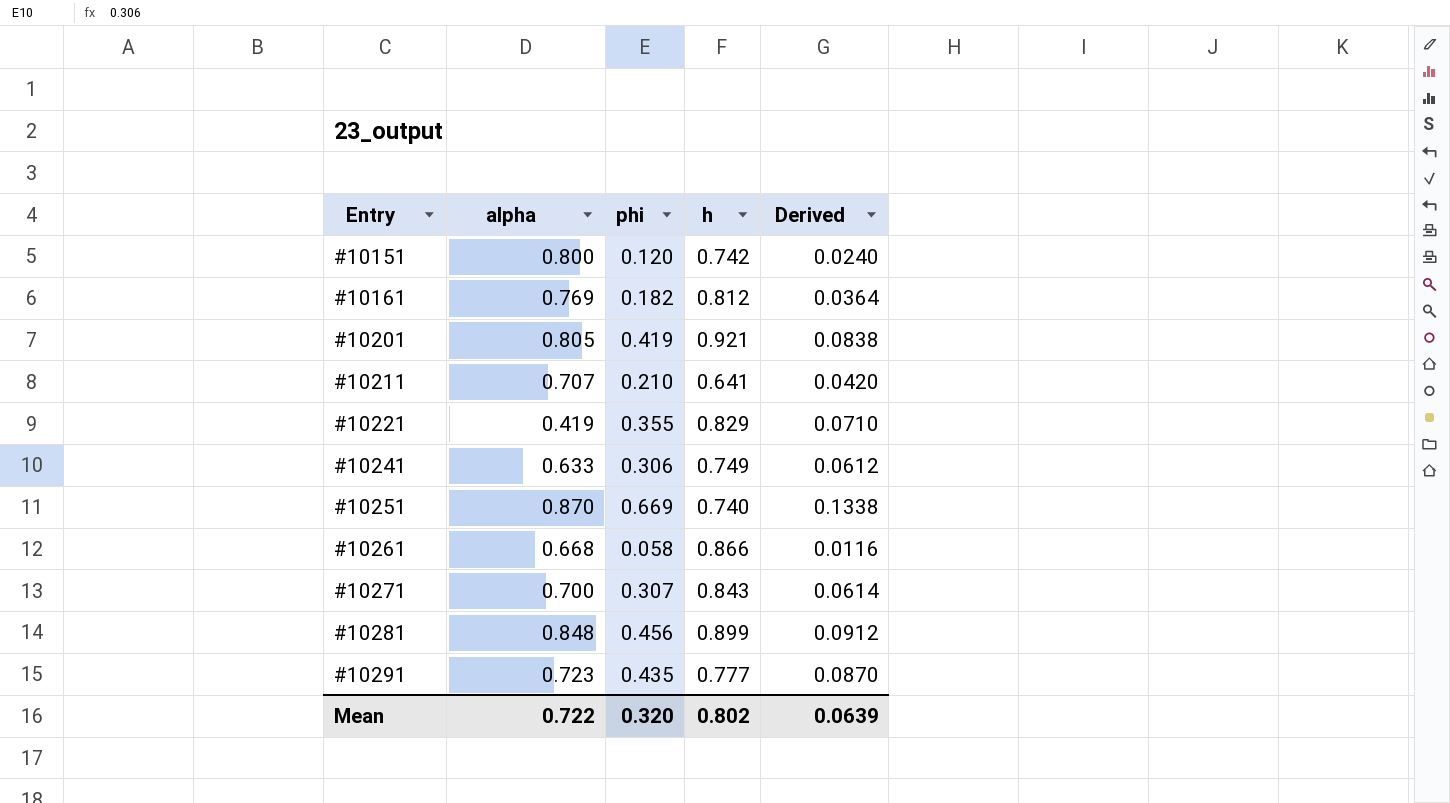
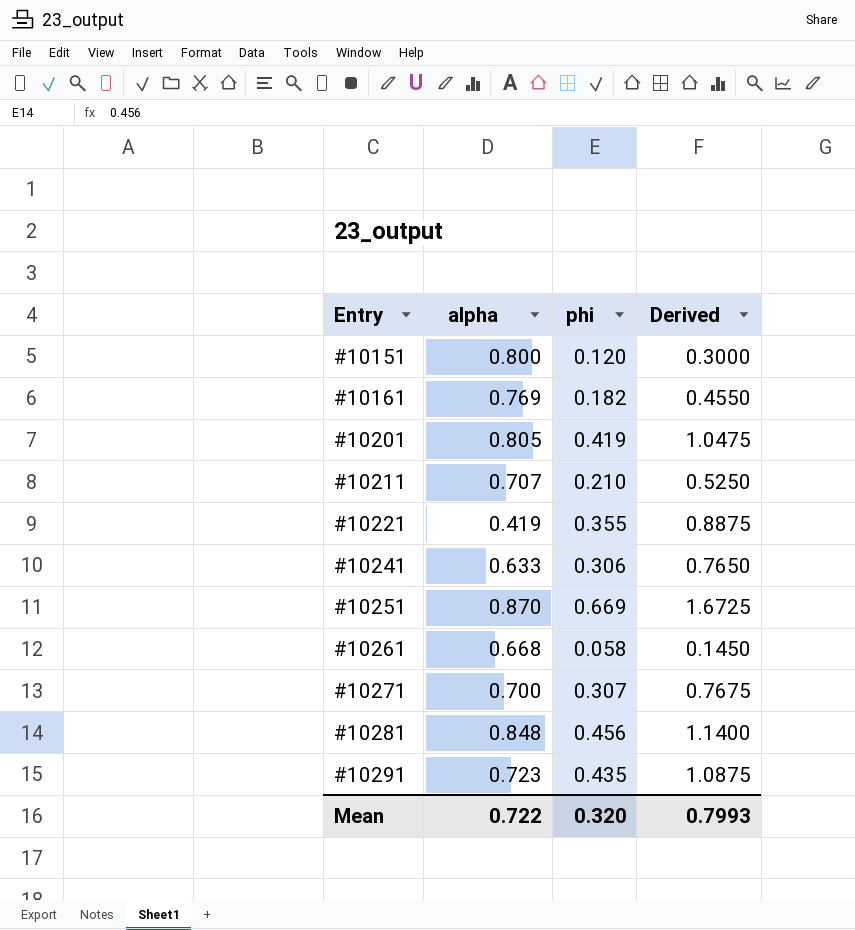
column h | position: 4 -> none
column Derived | formula: [phi] * 0.2 -> [phi] * 2.5
Mean | Derived: 0.0639 -> 0.7993

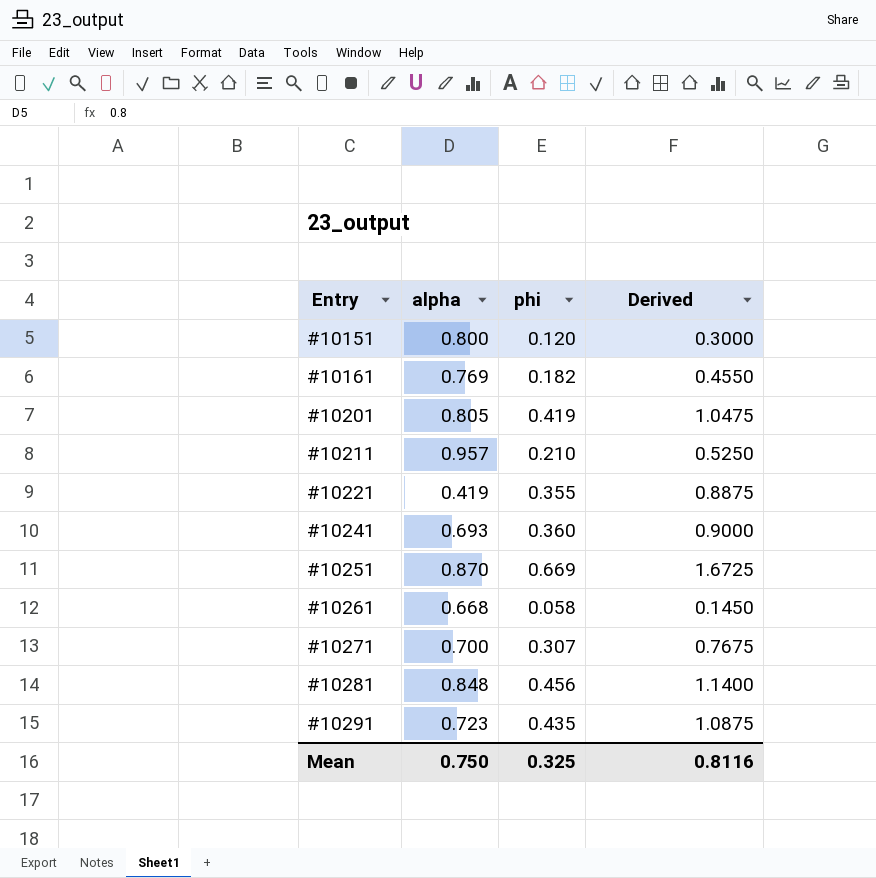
#10211 | alpha: 0.707 -> 0.957
#10241 | alpha: 0.633 -> 0.693
#10241 | phi: 0.306 -> 0.360
#10241 | Derived: 0.7650 -> 0.9000
Mean | alpha: 0.722 -> 0.750
Mean | phi: 0.320 -> 0.325
Mean | Derived: 0.7993 -> 0.8116

